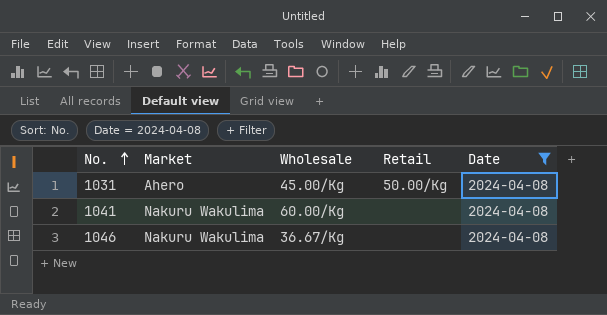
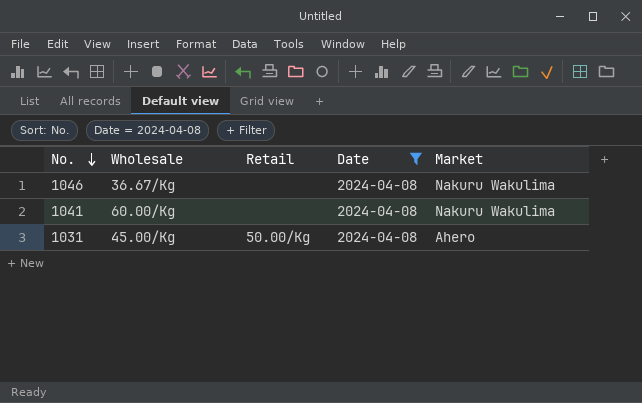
row order: No. ascending -> No. descending
column Market | position: 2 -> 5

